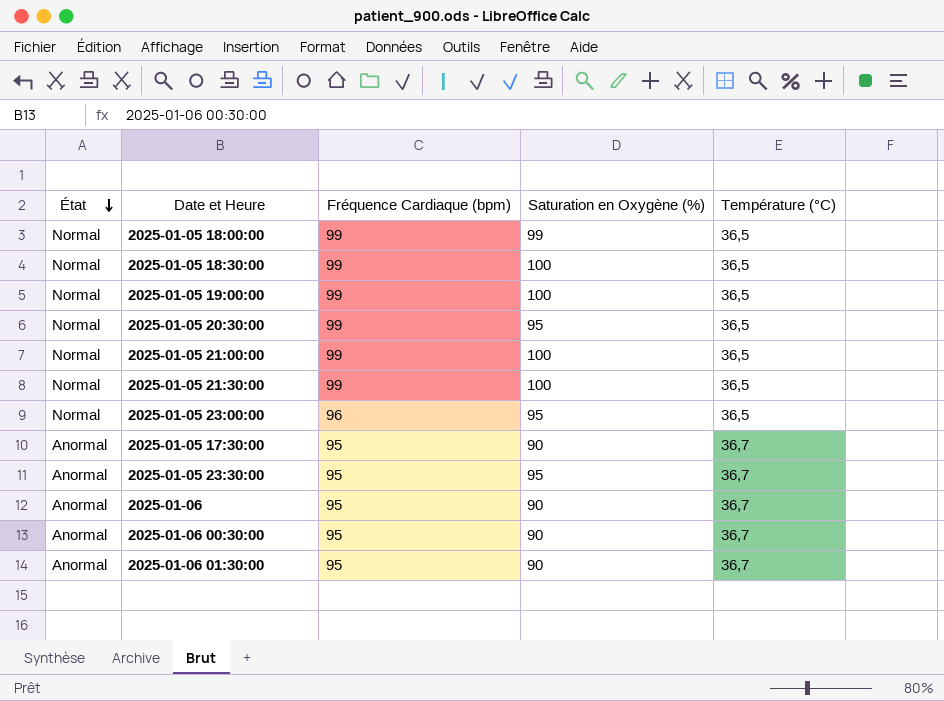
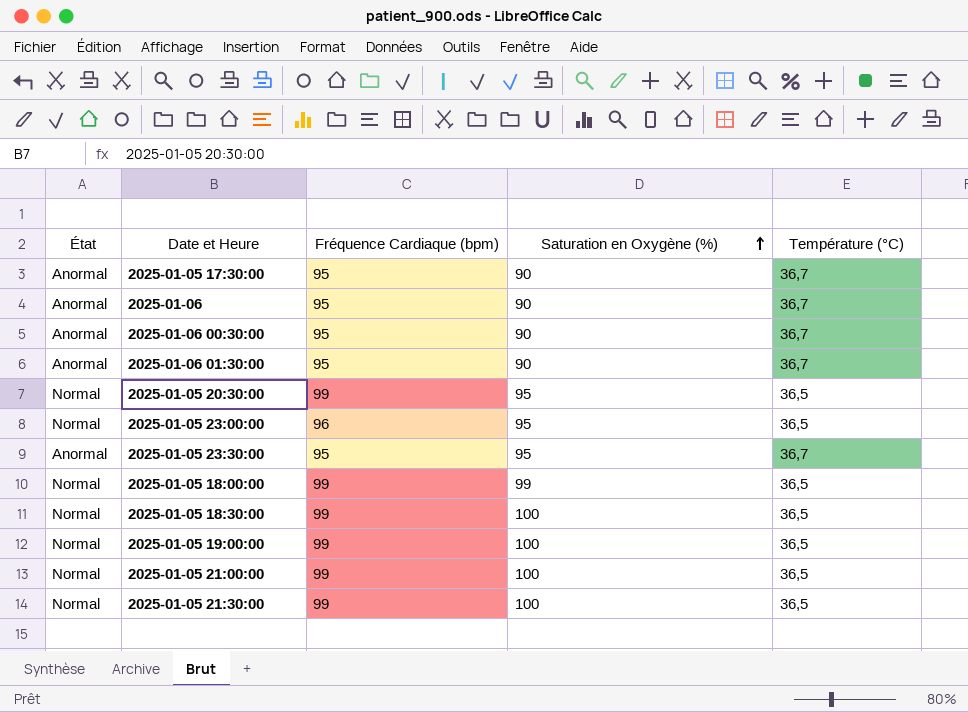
row order: État descending -> Saturation en Oxygène (%) ascending

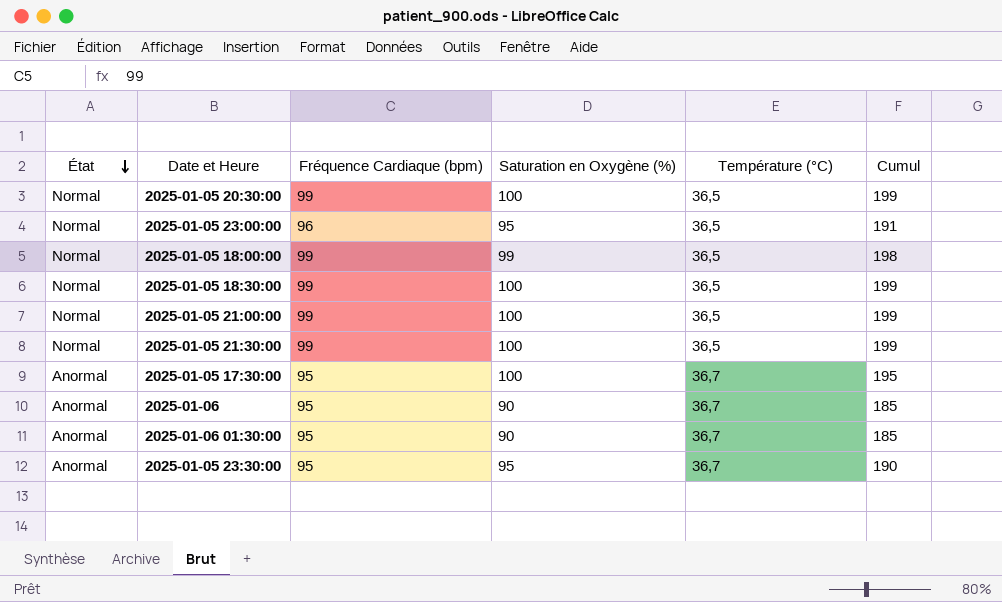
row order: Saturation en Oxygène (%) ascending -> État descending
column Cumul | formula: none -> [Fréquence Cardiaque (bpm)] + [Saturation en Oxygène (%)]
row 2025-01-06 00:30:00: Anormal | 95 | 90 | 36,7 -> none
row 2025-01-05 19:00:00: Normal | 99 | 100 | 36,5 -> none
2025-01-05 20:30:00 | Saturation en Oxygène (%): 95 -> 100
2025-01-05 17:30:00 | Saturation en Oxygène (%): 90 -> 100

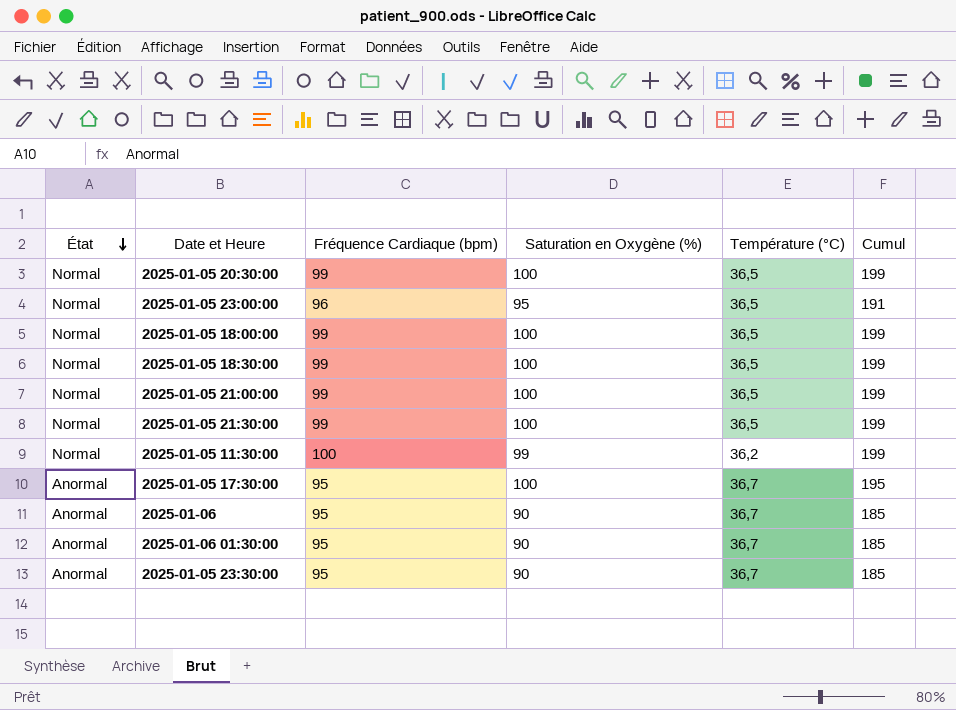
2025-01-05 18:00:00 | Saturation en Oxygène (%): 99 -> 100
2025-01-05 18:00:00 | Cumul: 198 -> 199
row 2025-01-05 11:30:00: none -> Normal | 100 | 99 | 36,2 | 199
2025-01-05 23:30:00 | Saturation en Oxygène (%): 95 -> 90
2025-01-05 23:30:00 | Cumul: 190 -> 185

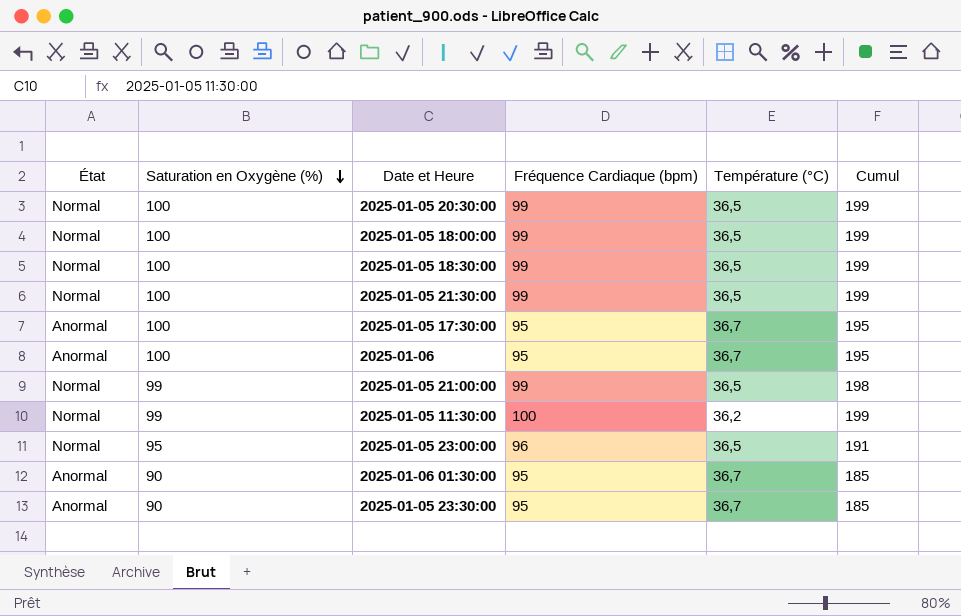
row order: État descending -> Saturation en Oxygène (%) descending
column Saturation en Oxygène (%) | position: 4 -> 2
2025-01-06 | Saturation en Oxygène (%): 90 -> 100
2025-01-06 | Cumul: 185 -> 195
2025-01-05 21:00:00 | Saturation en Oxygène (%): 100 -> 99
2025-01-05 21:00:00 | Cumul: 199 -> 198

